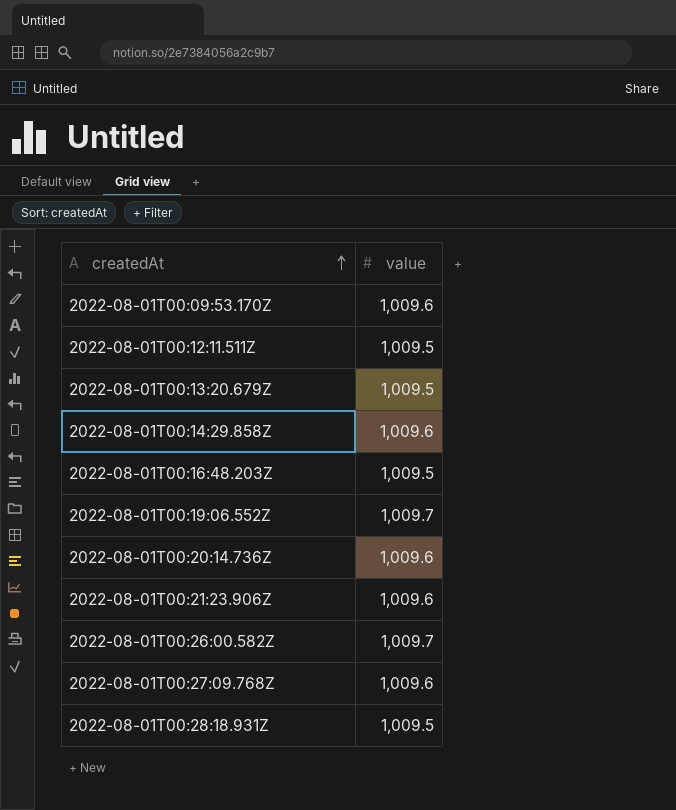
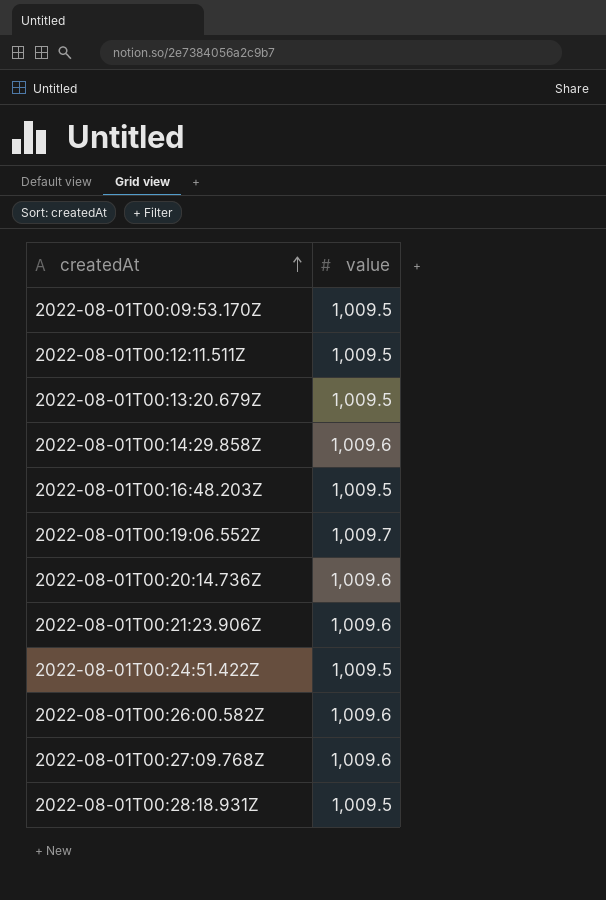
2022-08-01T00:09:53.170Z | value: 1,009.6 -> 1,009.5
row 2022-08-01T00:24:51.422Z: none -> 1,009.5
2022-08-01T00:26:00.582Z | value: 1,009.7 -> 1,009.6

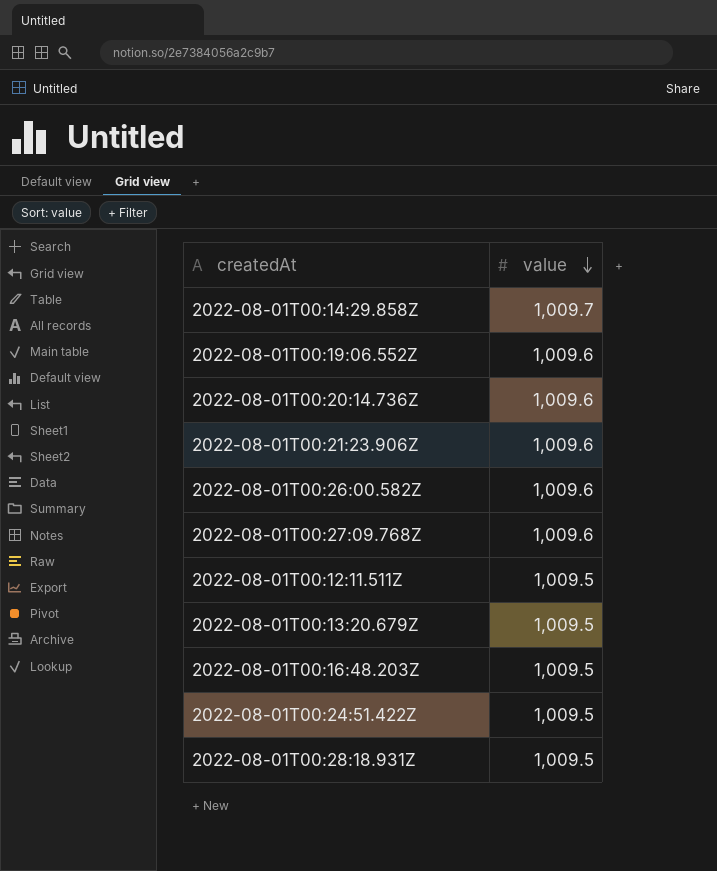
row order: createdAt ascending -> value descending
row 2022-08-01T00:09:53.170Z: 1,009.5 -> none
2022-08-01T00:14:29.858Z | value: 1,009.6 -> 1,009.7
2022-08-01T00:19:06.552Z | value: 1,009.7 -> 1,009.6

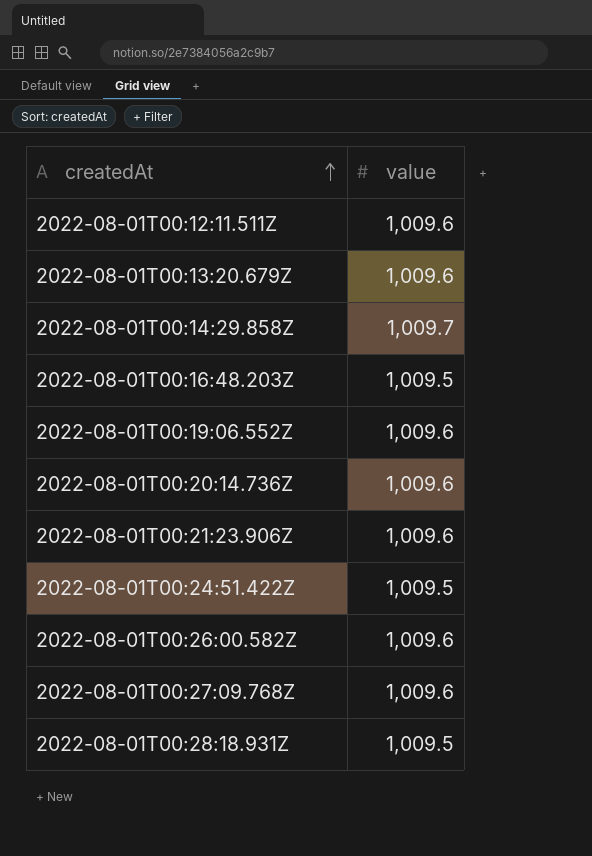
row order: value descending -> createdAt ascending
2022-08-01T00:12:11.511Z | value: 1,009.5 -> 1,009.6
2022-08-01T00:13:20.679Z | value: 1,009.5 -> 1,009.6

